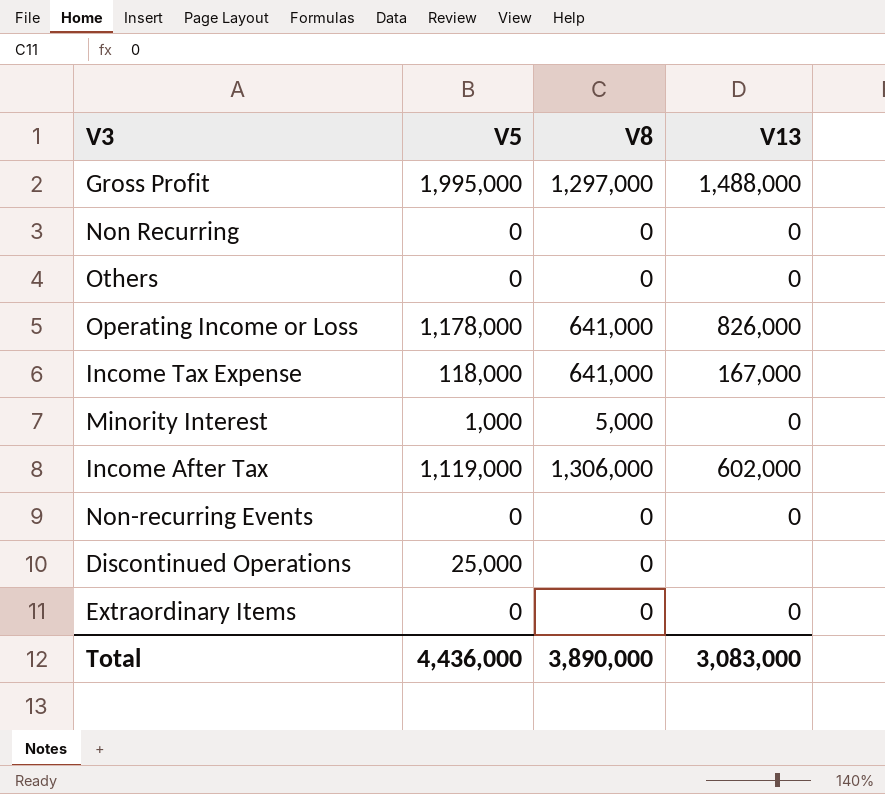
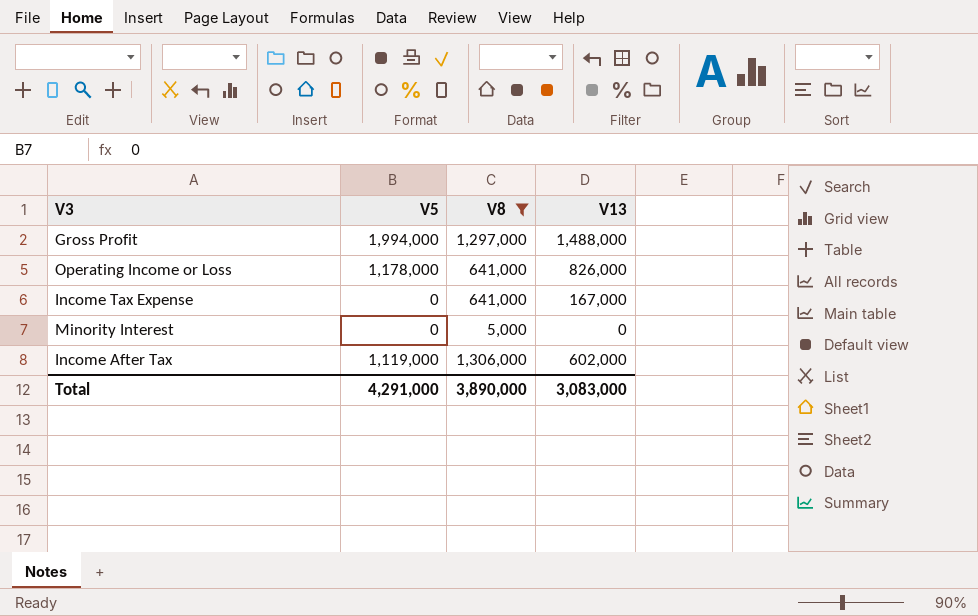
filter: none -> V8 != 0
Gross Profit | V5: 1,995,000 -> 1,994,000
Income Tax Expense | V5: 118,000 -> 0
Minority Interest | V5: 1,000 -> 0
Total | V5: 4,436,000 -> 4,291,000

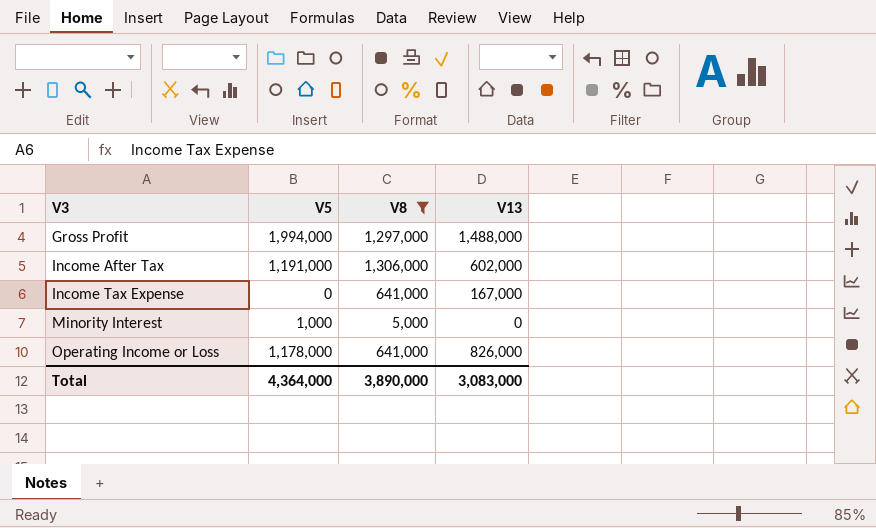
row order: none -> V3 ascending
Income After Tax | V5: 1,119,000 -> 1,191,000
Minority Interest | V5: 0 -> 1,000
Total | V5: 4,291,000 -> 4,364,000

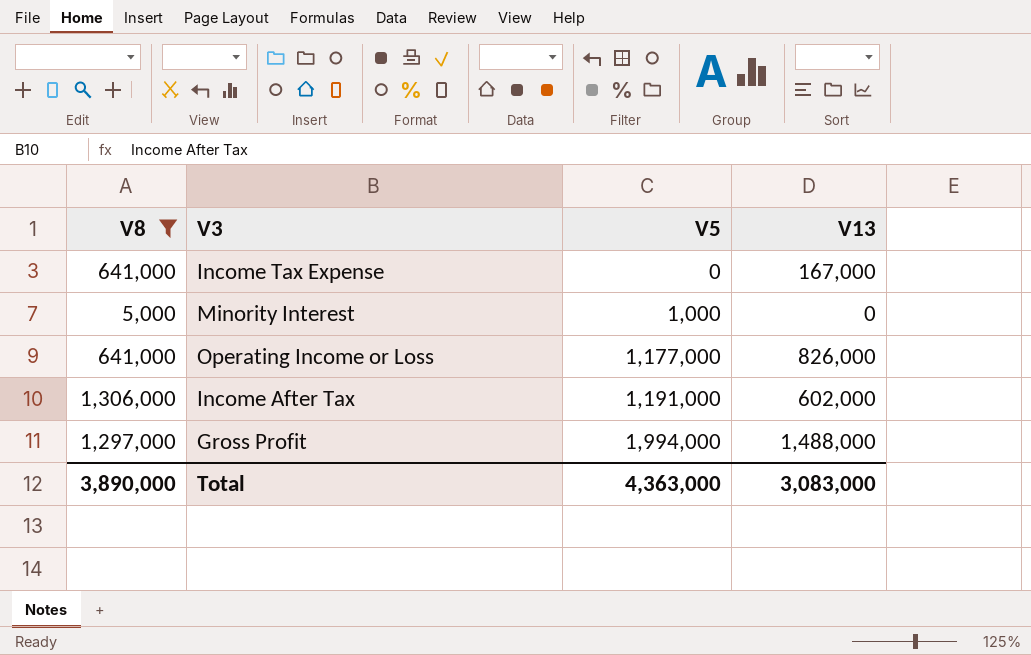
row order: V3 ascending -> V5 ascending
column V8 | position: 3 -> 1
Operating Income or Loss | V5: 1,178,000 -> 1,177,000
Total | V5: 4,364,000 -> 4,363,000

